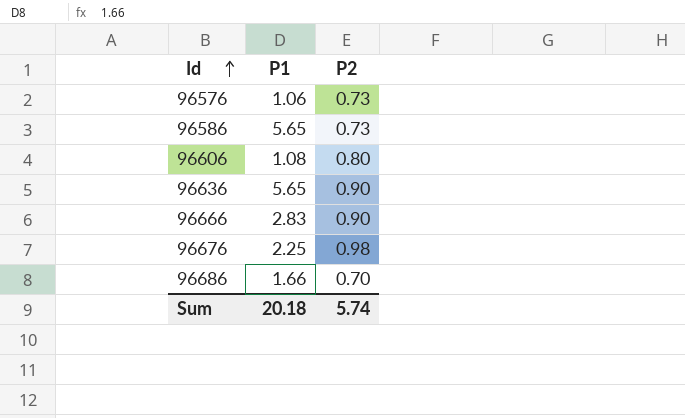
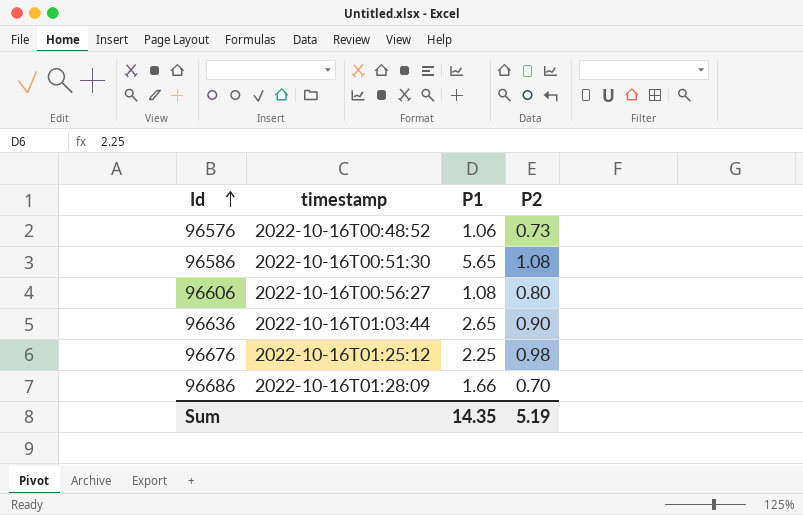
column timestamp | position: none -> 2
row 96666: 2.83 | 0.90 -> none
96586 | P2: 0.73 -> 1.08
96636 | P1: 5.65 -> 2.65
Sum | P1: 20.18 -> 14.35
Sum | P2: 5.74 -> 5.19

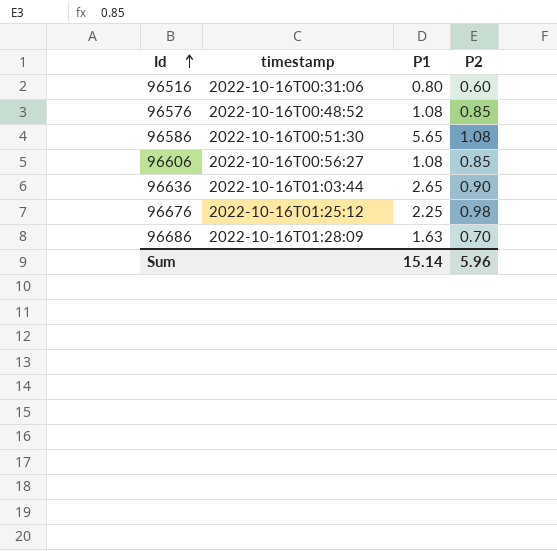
row 96516: none -> 2022-10-16T00:31:06 | 0.80 | 0.60
96576 | P1: 1.06 -> 1.08
96576 | P2: 0.73 -> 0.85
96606 | P2: 0.80 -> 0.85
96686 | P1: 1.66 -> 1.63
Sum | P1: 14.35 -> 15.14
Sum | P2: 5.19 -> 5.96

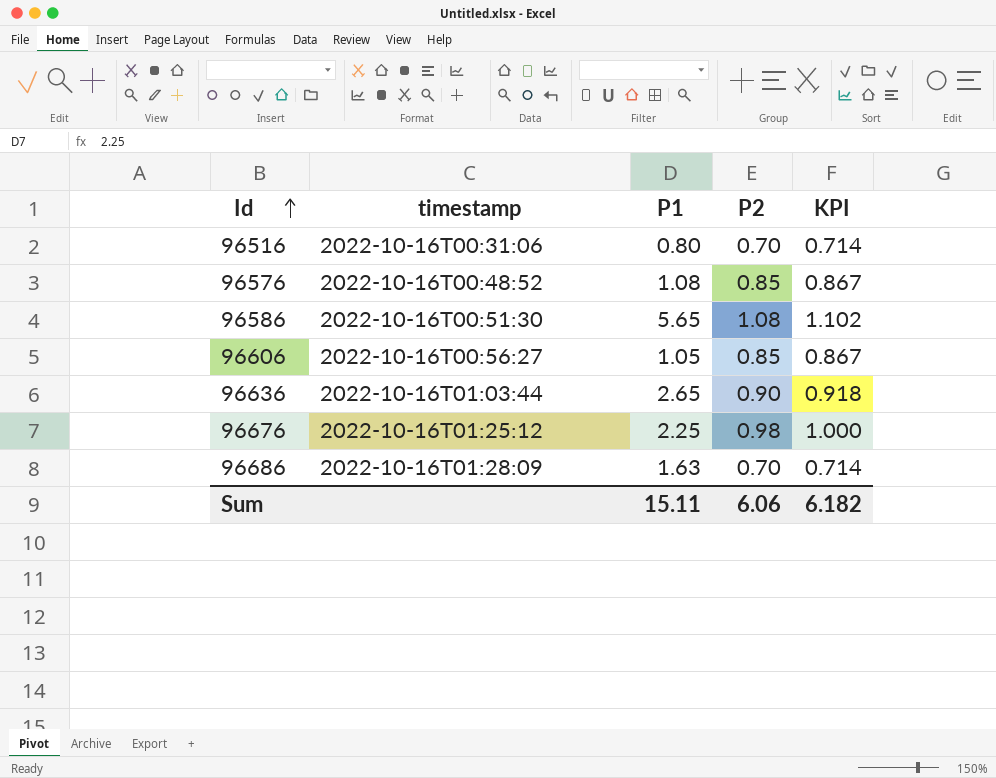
column KPI | formula: none -> [P2] * 1.02
96516 | P2: 0.60 -> 0.70
96606 | P1: 1.08 -> 1.05
Sum | P1: 15.14 -> 15.11
Sum | P2: 5.96 -> 6.06

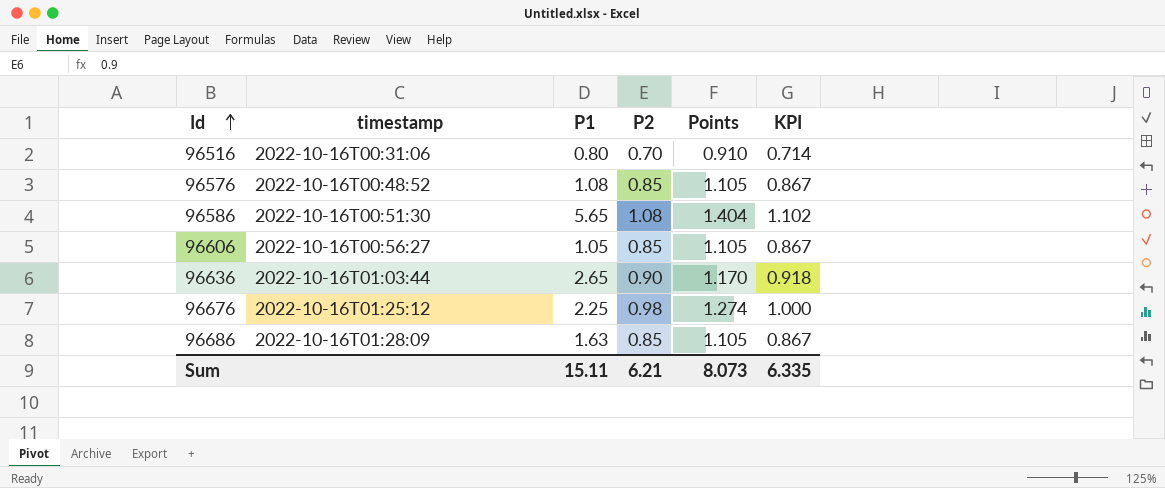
column Points | formula: none -> [P2] * 1.3
96686 | P2: 0.70 -> 0.85
96686 | KPI: 0.714 -> 0.867
Sum | P2: 6.06 -> 6.21
Sum | KPI: 6.182 -> 6.335

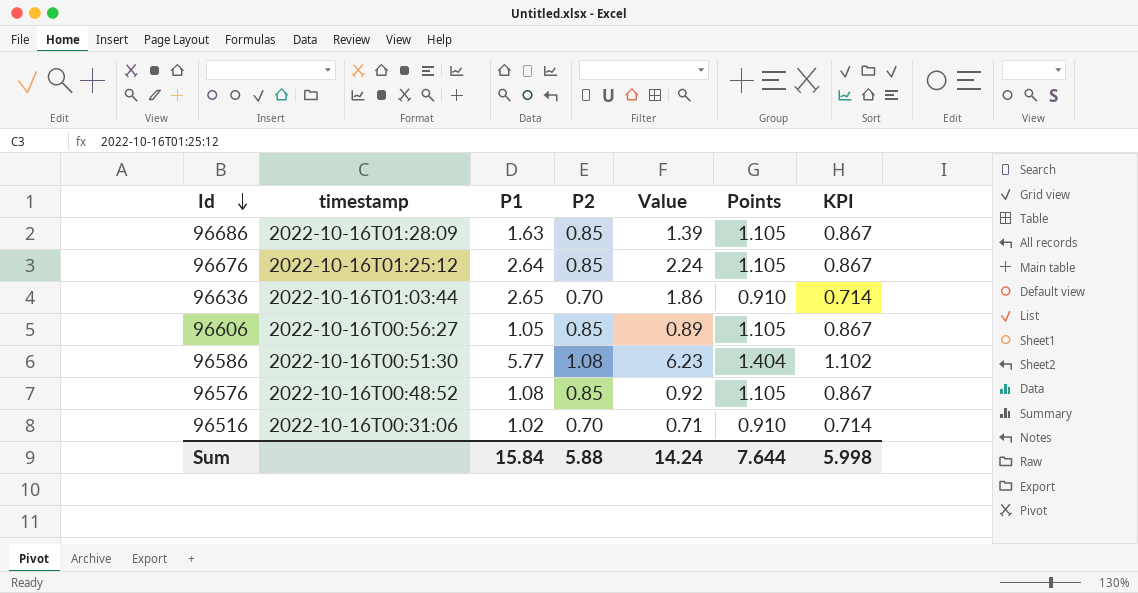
row order: Id ascending -> Id descending
column Value | formula: none -> [P1] * [P2]
96676 | P1: 2.25 -> 2.64
96676 | P2: 0.98 -> 0.85
96676 | Points: 1.274 -> 1.105
96676 | KPI: 1.000 -> 0.867
96636 | P2: 0.90 -> 0.70
96636 | Points: 1.170 -> 0.910
96636 | KPI: 0.918 -> 0.714
96586 | P1: 5.65 -> 5.77
96516 | P1: 0.80 -> 1.02
Sum | P1: 15.11 -> 15.84
Sum | P2: 6.21 -> 5.88
Sum | Points: 8.073 -> 7.644
Sum | KPI: 6.335 -> 5.998

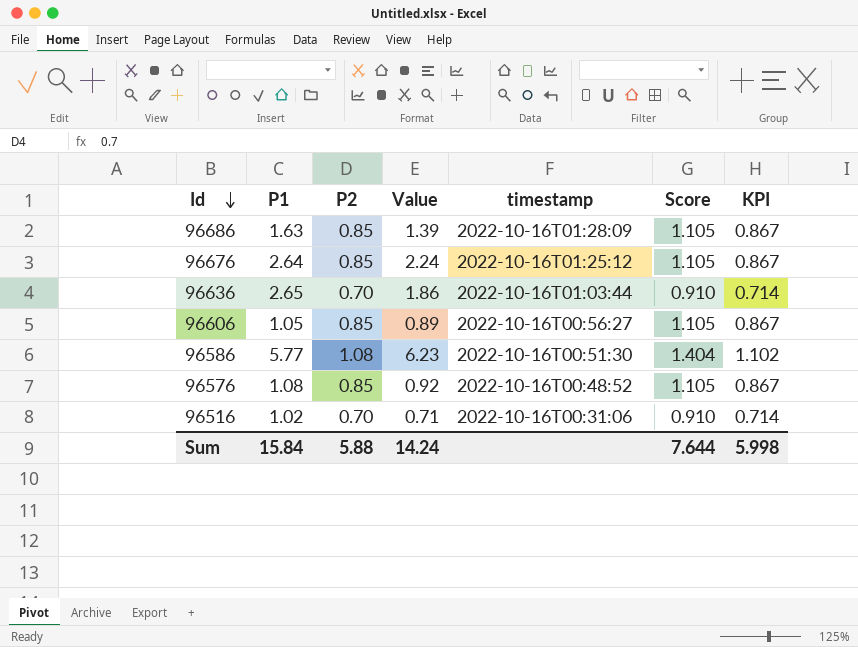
column timestamp | position: 2 -> 5
column name: Points -> Score

